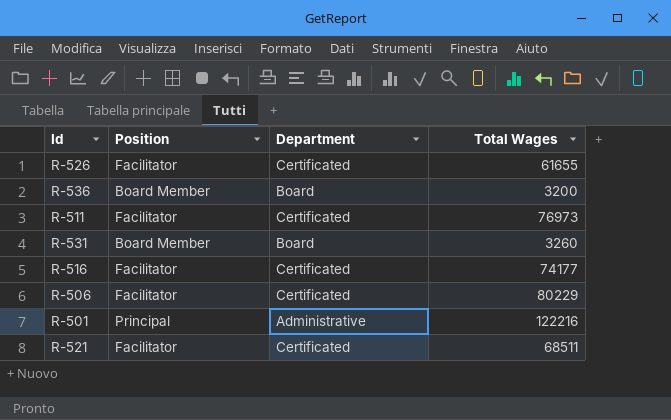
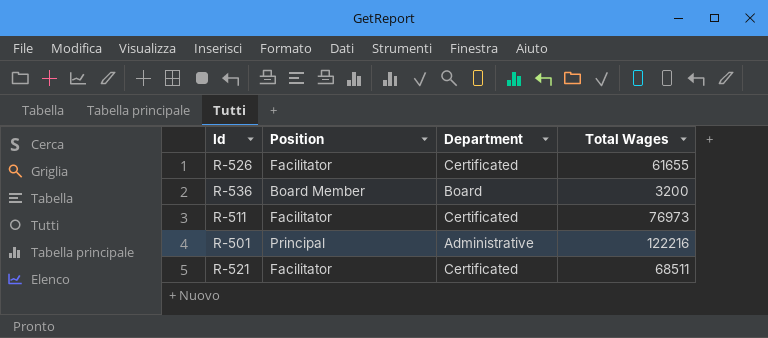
row R-531: Board Member | Board | 3260 -> none
row R-516: Facilitator | Certificated | 74177 -> none
row R-506: Facilitator | Certificated | 80229 -> none

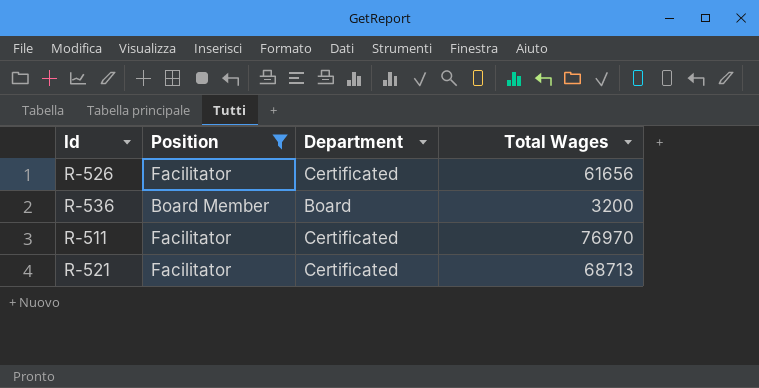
filter: none -> Position != Principal
R-526 | Total Wages: 61655 -> 61656
R-511 | Total Wages: 76973 -> 76970
R-521 | Total Wages: 68511 -> 68713

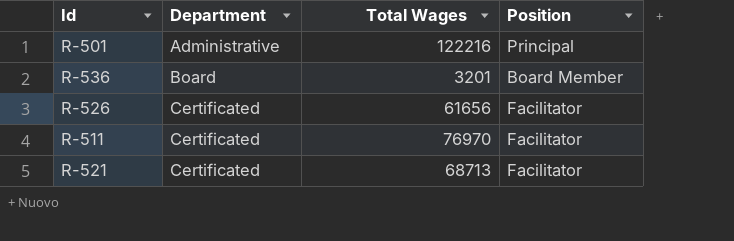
filter: Position != Principal -> none
row order: none -> Department ascending
column Position | position: 2 -> 4
R-536 | Total Wages: 3200 -> 3201

